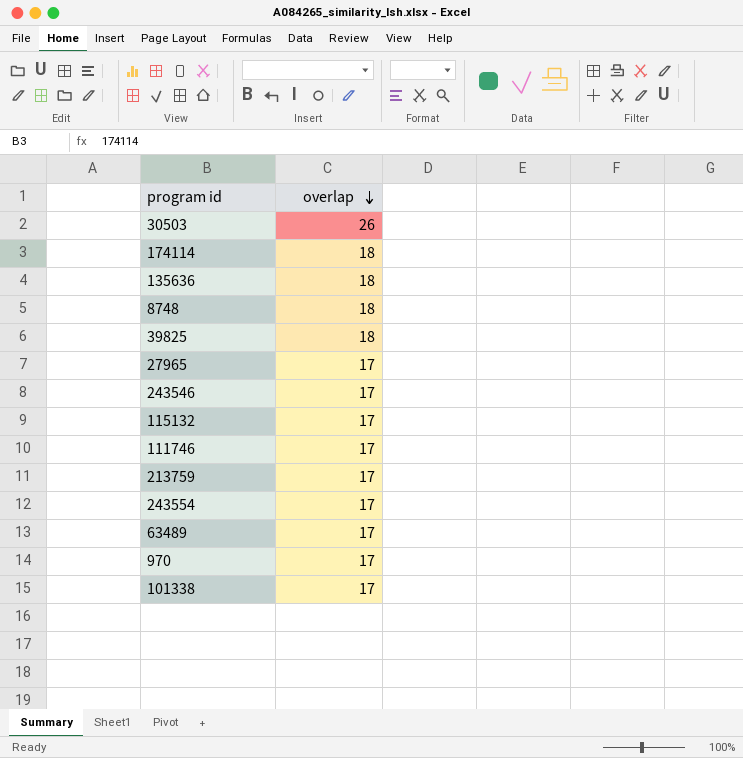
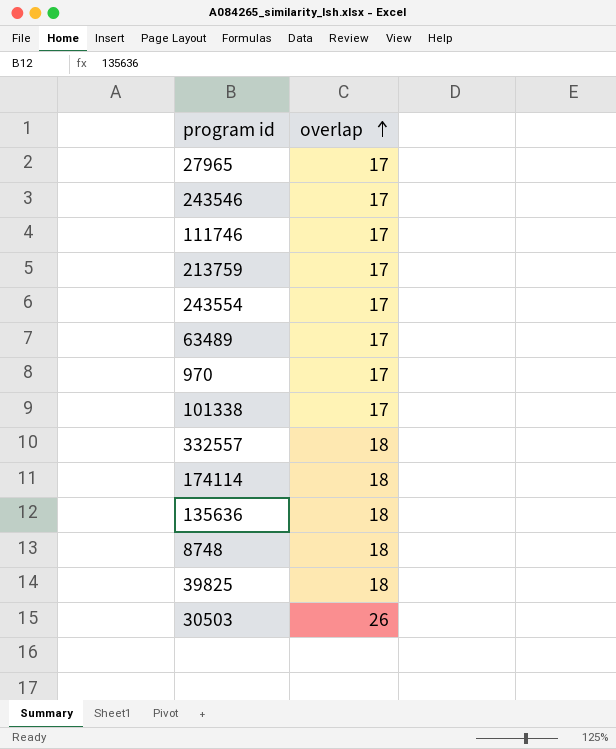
row order: overlap descending -> overlap ascending
row 115132: 17 -> none
row 332557: none -> 18

